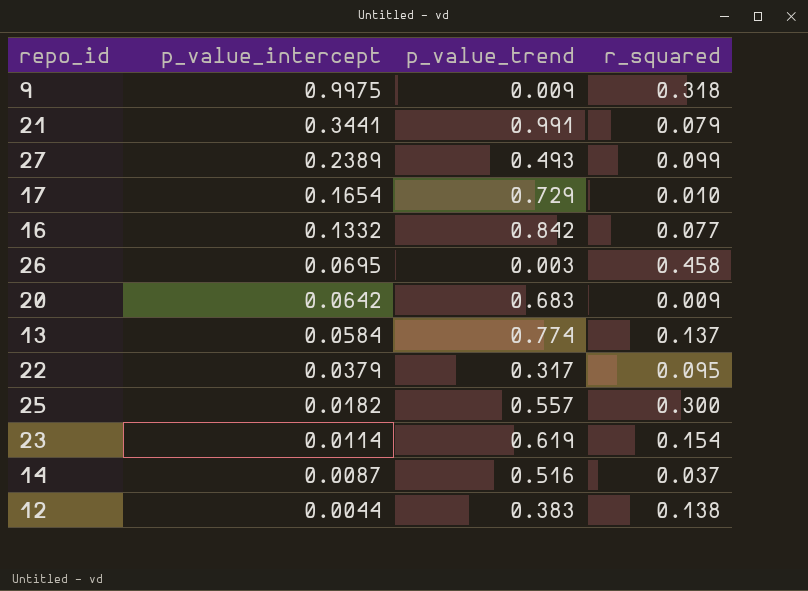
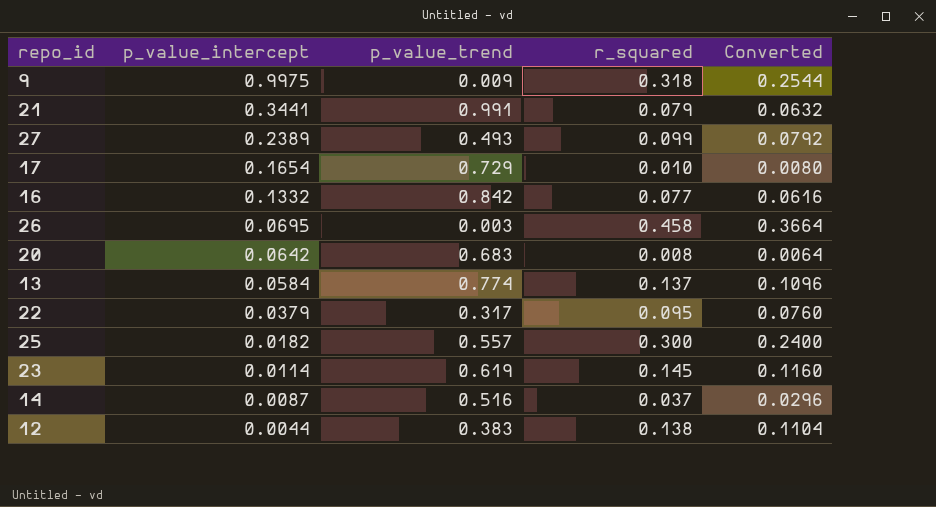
column Converted | formula: none -> [r_squared] * 0.8
20 | r_squared: 0.009 -> 0.008
23 | r_squared: 0.154 -> 0.145

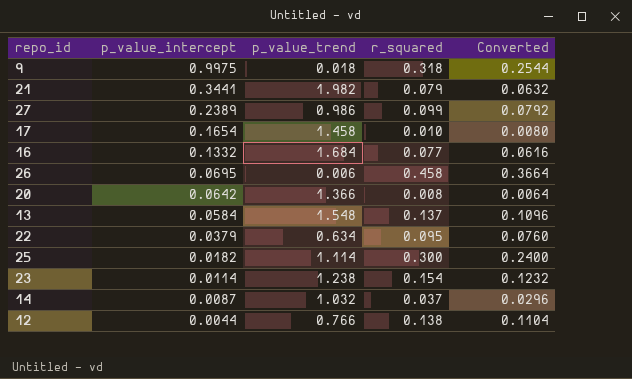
9 | p_value_trend: 0.009 -> 0.018
21 | p_value_trend: 0.991 -> 1.982
27 | p_value_trend: 0.493 -> 0.986
17 | p_value_trend: 0.729 -> 1.458
16 | p_value_trend: 0.842 -> 1.684
26 | p_value_trend: 0.003 -> 0.006
20 | p_value_trend: 0.683 -> 1.366
13 | p_value_trend: 0.774 -> 1.548
22 | p_value_trend: 0.317 -> 0.634
25 | p_value_trend: 0.557 -> 1.114
23 | p_value_trend: 0.619 -> 1.238
23 | r_squared: 0.145 -> 0.154
23 | Converted: 0.1160 -> 0.1232
14 | p_value_trend: 0.516 -> 1.032
12 | p_value_trend: 0.383 -> 0.766

